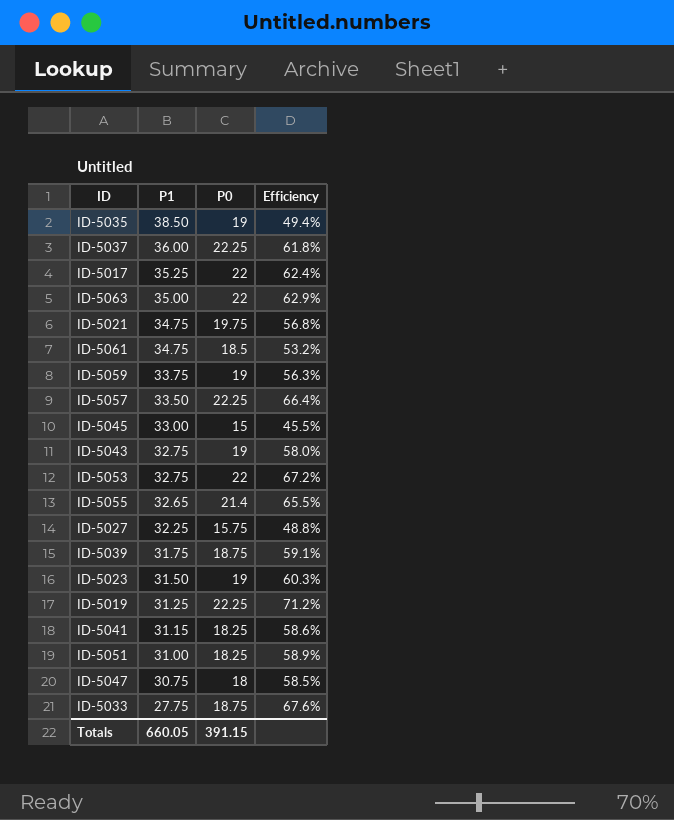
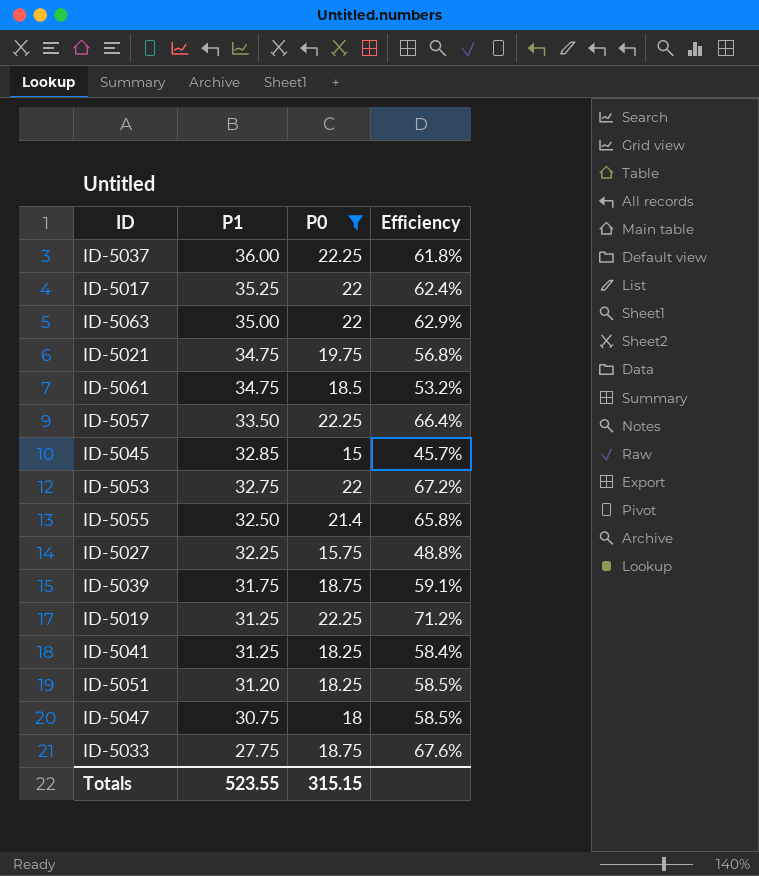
filter: none -> P0 != 19
ID-5045 | P1: 33.00 -> 32.85
ID-5045 | Efficiency: 45.5% -> 45.7%
ID-5055 | P1: 32.65 -> 32.50
ID-5055 | Efficiency: 65.5% -> 65.8%
ID-5041 | P1: 31.15 -> 31.25
ID-5041 | Efficiency: 58.6% -> 58.4%
ID-5051 | P1: 31.00 -> 31.20
ID-5051 | Efficiency: 58.9% -> 58.5%
Totals | P1: 660.05 -> 523.55
Totals | P0: 391.15 -> 315.15

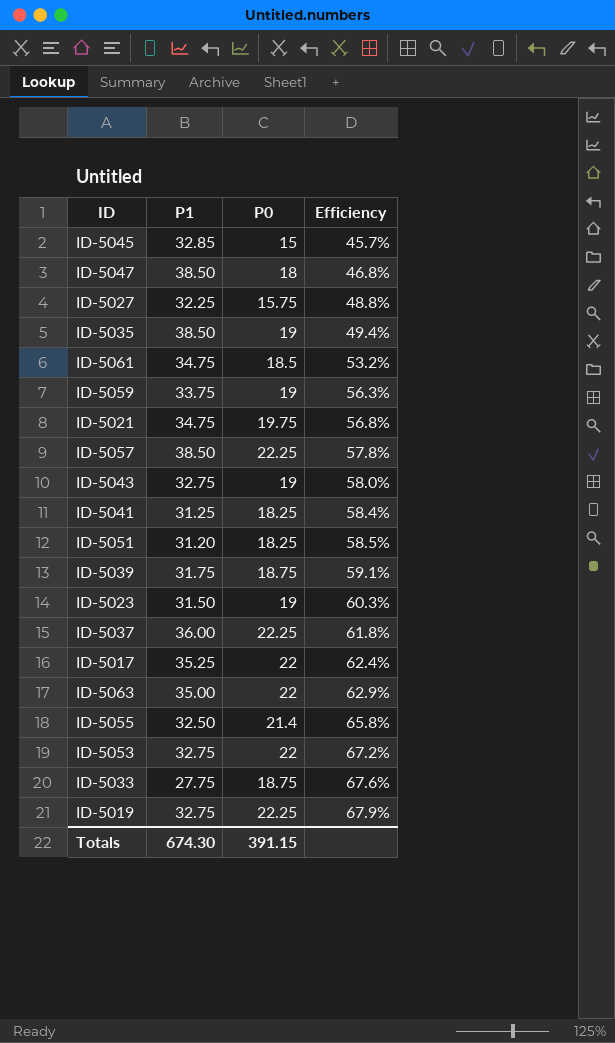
filter: P0 != 19 -> none
row order: P1 descending -> Efficiency ascending
ID-5047 | P1: 30.75 -> 38.50
ID-5047 | Efficiency: 58.5% -> 46.8%
ID-5057 | P1: 33.50 -> 38.50
ID-5057 | Efficiency: 66.4% -> 57.8%
ID-5019 | P1: 31.25 -> 32.75
ID-5019 | Efficiency: 71.2% -> 67.9%
Totals | P1: 523.55 -> 674.30
Totals | P0: 315.15 -> 391.15

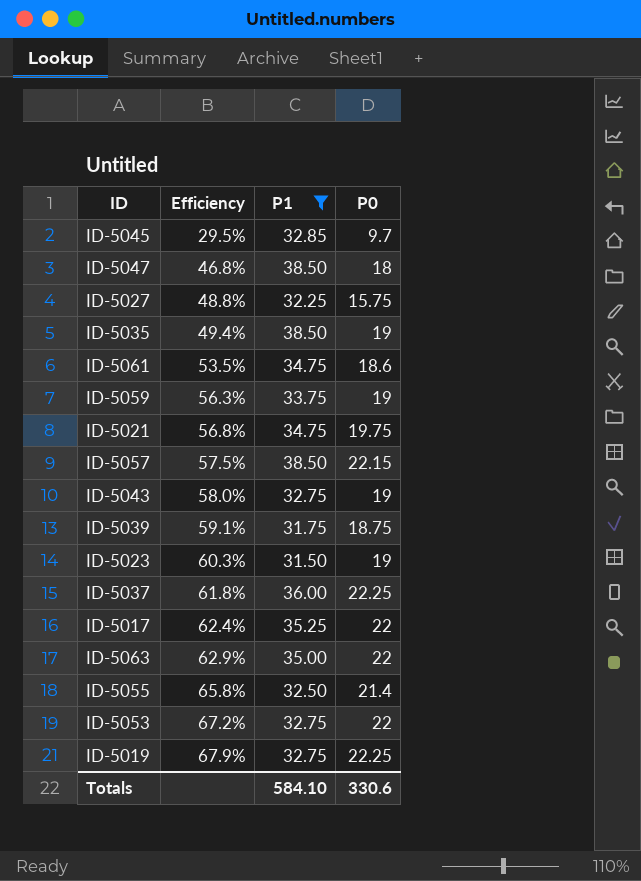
filter: none -> P1 >= 31.50
column Efficiency | position: 4 -> 2
ID-5045 | Efficiency: 45.7% -> 29.5%
ID-5045 | P0: 15 -> 9.7
ID-5061 | Efficiency: 53.2% -> 53.5%
ID-5061 | P0: 18.5 -> 18.6
ID-5057 | Efficiency: 57.8% -> 57.5%
ID-5057 | P0: 22.25 -> 22.15
Totals | P1: 674.30 -> 584.10
Totals | P0: 391.15 -> 330.6

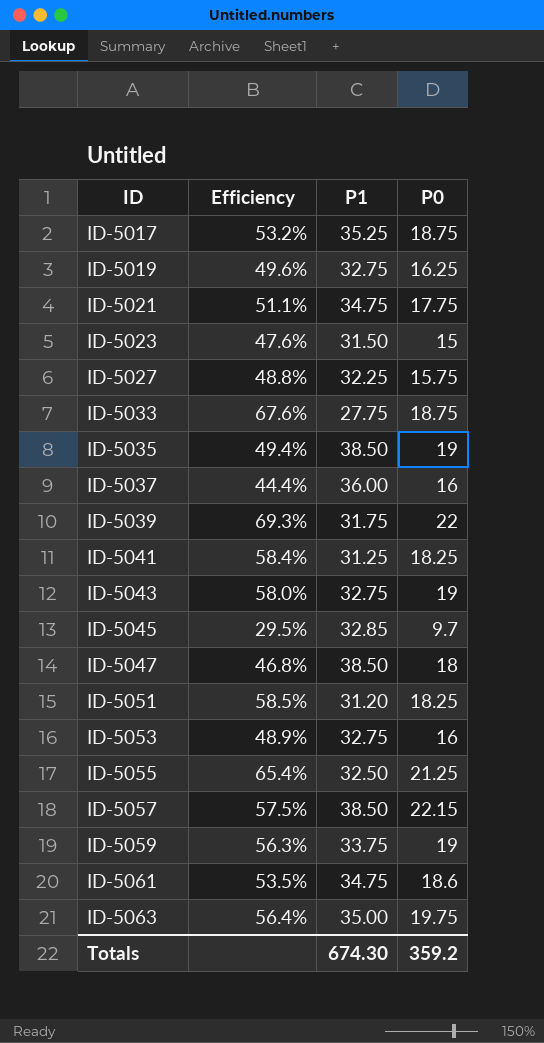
filter: P1 >= 31.50 -> none
row order: Efficiency ascending -> ID ascending
ID-5017 | Efficiency: 62.4% -> 53.2%
ID-5017 | P0: 22 -> 18.75
ID-5019 | Efficiency: 67.9% -> 49.6%
ID-5019 | P0: 22.25 -> 16.25
ID-5021 | Efficiency: 56.8% -> 51.1%
ID-5021 | P0: 19.75 -> 17.75
ID-5023 | Efficiency: 60.3% -> 47.6%
ID-5023 | P0: 19 -> 15
ID-5037 | Efficiency: 61.8% -> 44.4%
ID-5037 | P0: 22.25 -> 16
ID-5039 | Efficiency: 59.1% -> 69.3%
ID-5039 | P0: 18.75 -> 22
ID-5053 | Efficiency: 67.2% -> 48.9%
ID-5053 | P0: 22 -> 16
ID-5055 | Efficiency: 65.8% -> 65.4%
ID-5055 | P0: 21.4 -> 21.25
ID-5063 | Efficiency: 62.9% -> 56.4%
ID-5063 | P0: 22 -> 19.75
Totals | P1: 584.10 -> 674.30
Totals | P0: 330.6 -> 359.2

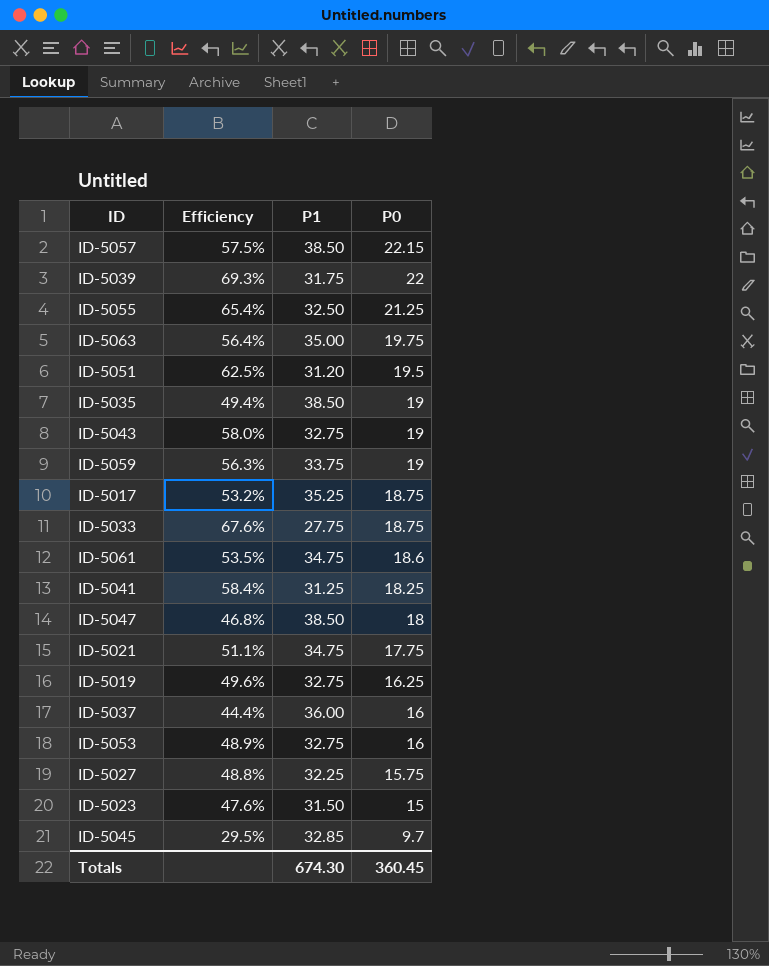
row order: ID ascending -> P0 descending
ID-5051 | Efficiency: 58.5% -> 62.5%
ID-5051 | P0: 18.25 -> 19.5
Totals | P0: 359.2 -> 360.45

